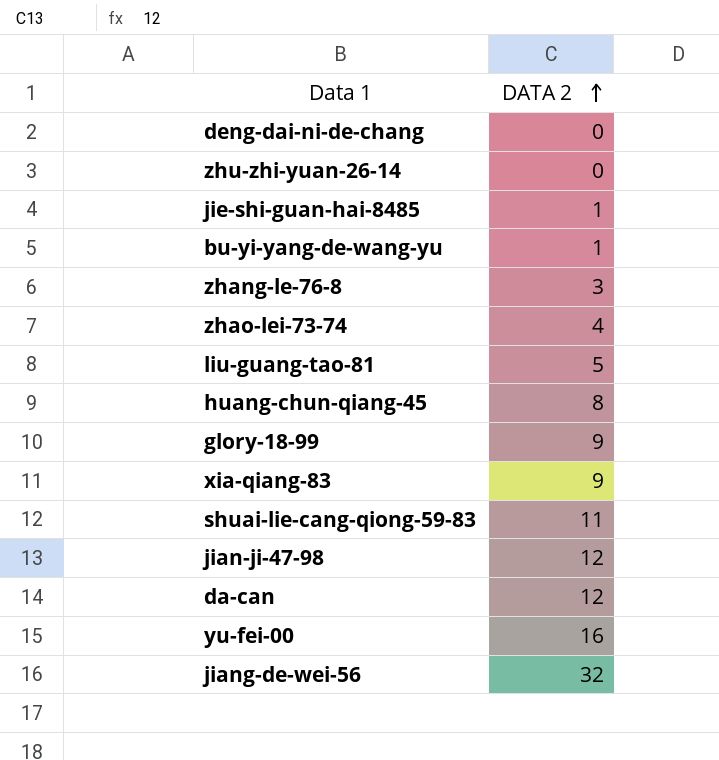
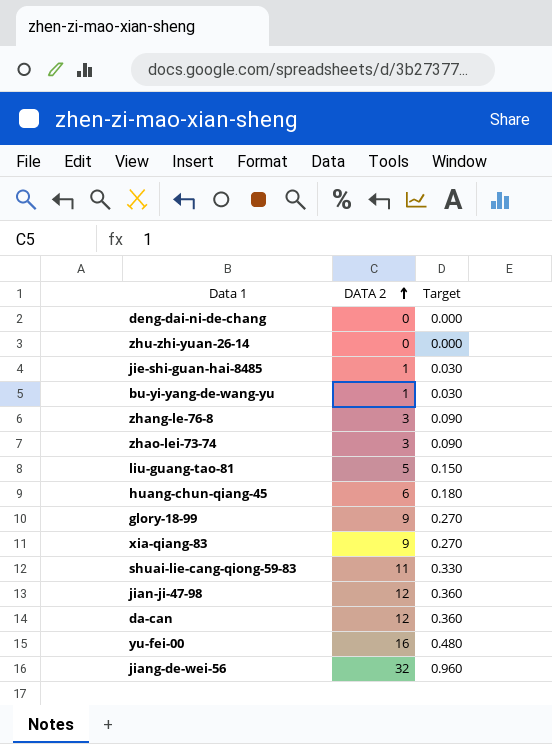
column Target | formula: none -> [DATA 2] * 0.03
zhao-lei-73-74 | DATA 2: 4 -> 3
huang-chun-qiang-45 | DATA 2: 8 -> 6

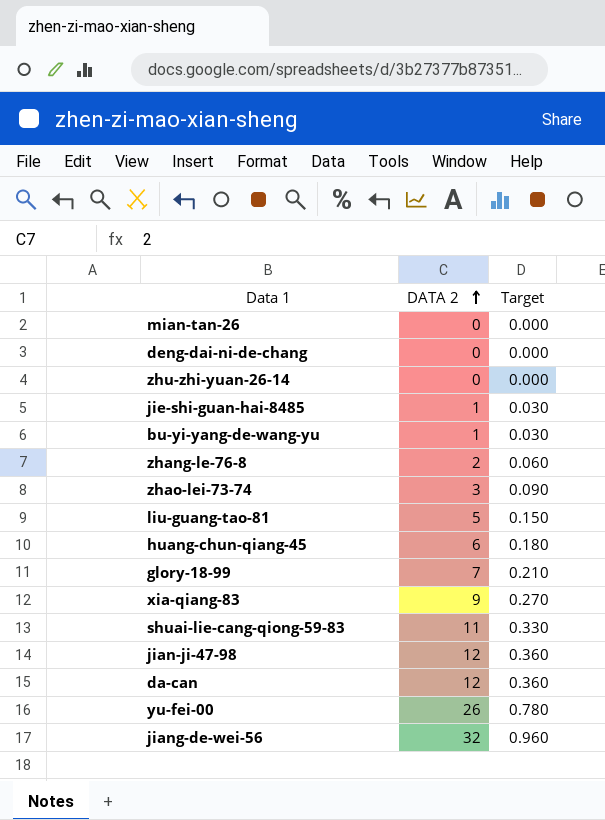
row mian-tan-26: none -> 0 | 0.000
zhang-le-76-8 | DATA 2: 3 -> 2
zhang-le-76-8 | Target: 0.090 -> 0.060
glory-18-99 | DATA 2: 9 -> 7
glory-18-99 | Target: 0.270 -> 0.210
yu-fei-00 | DATA 2: 16 -> 26
yu-fei-00 | Target: 0.480 -> 0.780

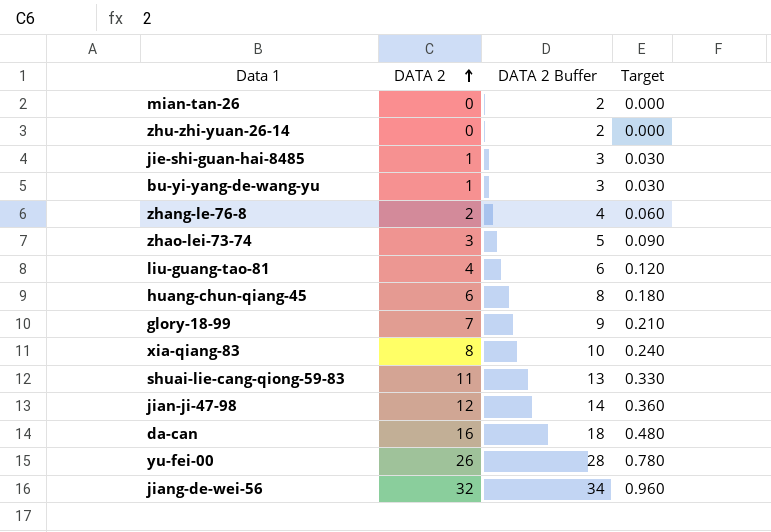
column DATA 2 Buffer | formula: none -> [DATA 2] + 2
row deng-dai-ni-de-chang: 0 | 0.000 -> none
liu-guang-tao-81 | DATA 2: 5 -> 4
liu-guang-tao-81 | Target: 0.150 -> 0.120
xia-qiang-83 | DATA 2: 9 -> 8
xia-qiang-83 | Target: 0.270 -> 0.240
da-can | DATA 2: 12 -> 16
da-can | Target: 0.360 -> 0.480

